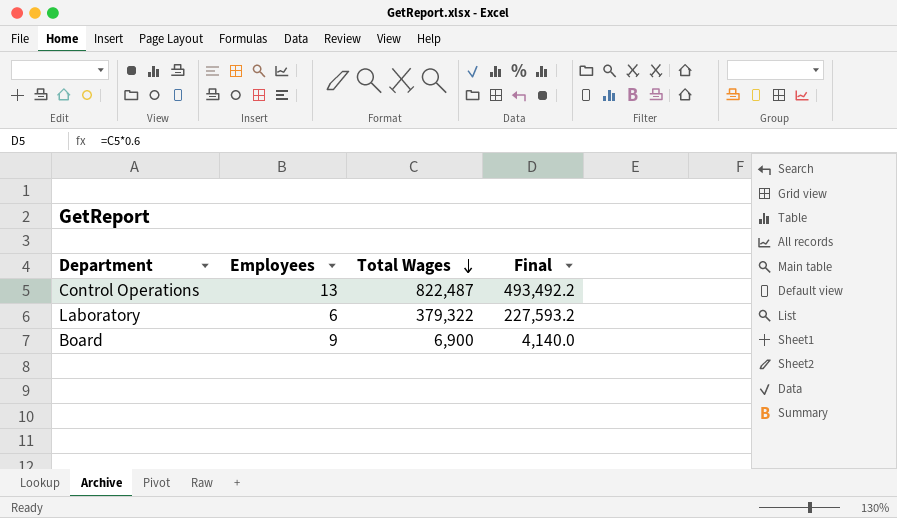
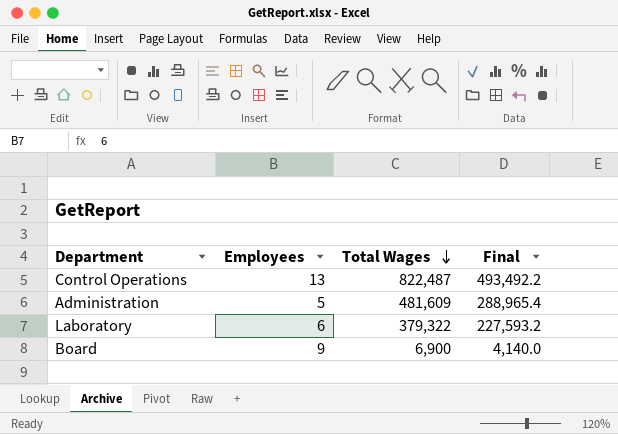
row Administration: none -> 5 | 481,609 | 288,965.4

